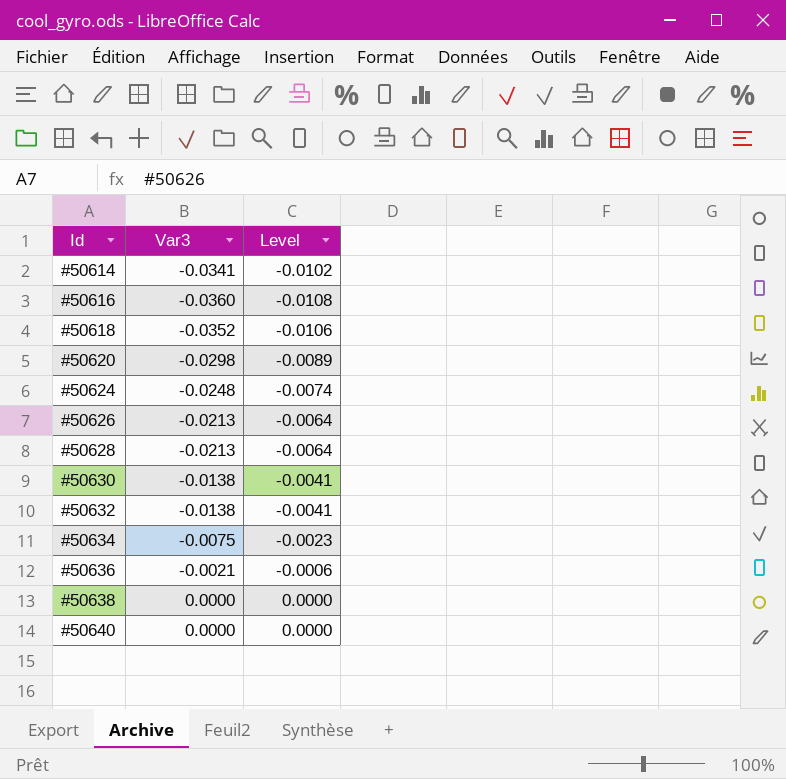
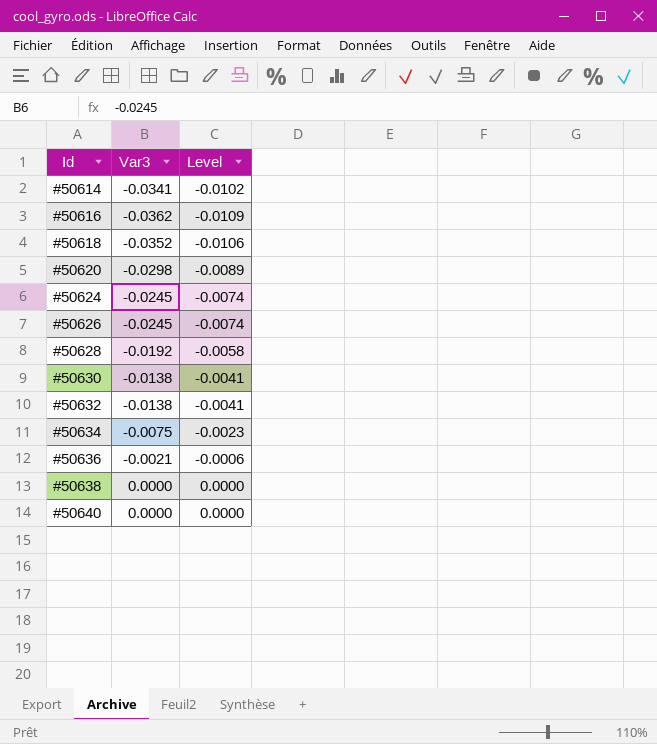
#50616 | Var3: -0.0360 -> -0.0362
#50616 | Level: -0.0108 -> -0.0109
#50624 | Var3: -0.0248 -> -0.0245
#50626 | Var3: -0.0213 -> -0.0245
#50626 | Level: -0.0064 -> -0.0074
#50628 | Var3: -0.0213 -> -0.0192
#50628 | Level: -0.0064 -> -0.0058

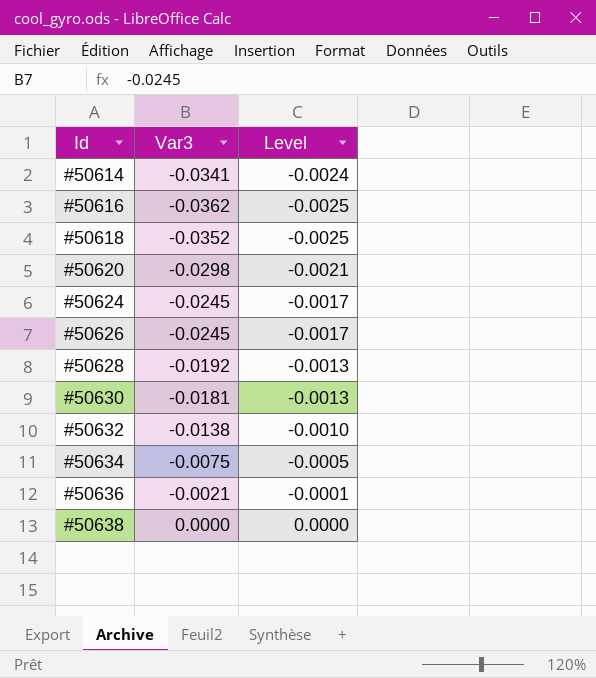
column Level | formula: [Var3] * 0.3 -> [Var3] * 0.07
row #50640: 0.0000 | 0.0000 -> none
#50630 | Var3: -0.0138 -> -0.0181

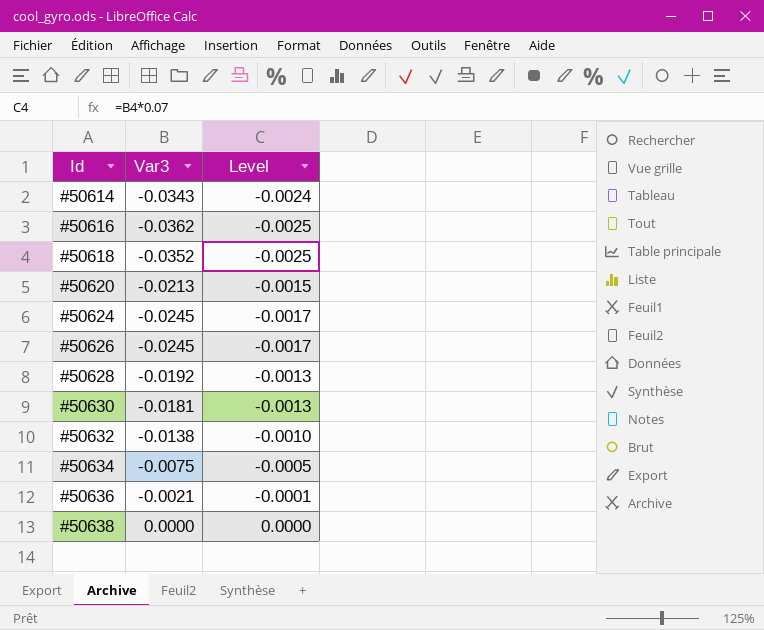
#50614 | Var3: -0.0341 -> -0.0343
#50620 | Var3: -0.0298 -> -0.0213
#50620 | Level: -0.0021 -> -0.0015

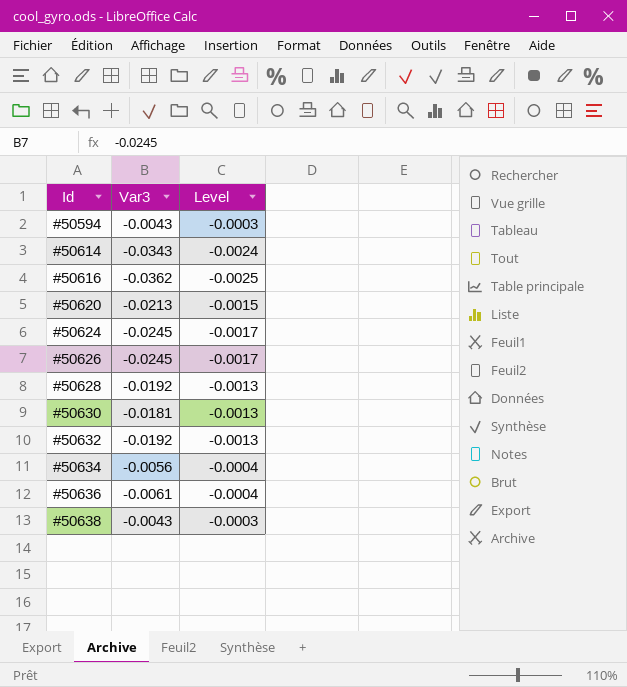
row #50618: -0.0352 | -0.0025 -> none
row #50594: none -> -0.0043 | -0.0003
#50632 | Var3: -0.0138 -> -0.0192
#50632 | Level: -0.0010 -> -0.0013
#50634 | Var3: -0.0075 -> -0.0056
#50634 | Level: -0.0005 -> -0.0004
#50636 | Var3: -0.0021 -> -0.0061
#50636 | Level: -0.0001 -> -0.0004
#50638 | Var3: 0.0000 -> -0.0043
#50638 | Level: 0.0000 -> -0.0003

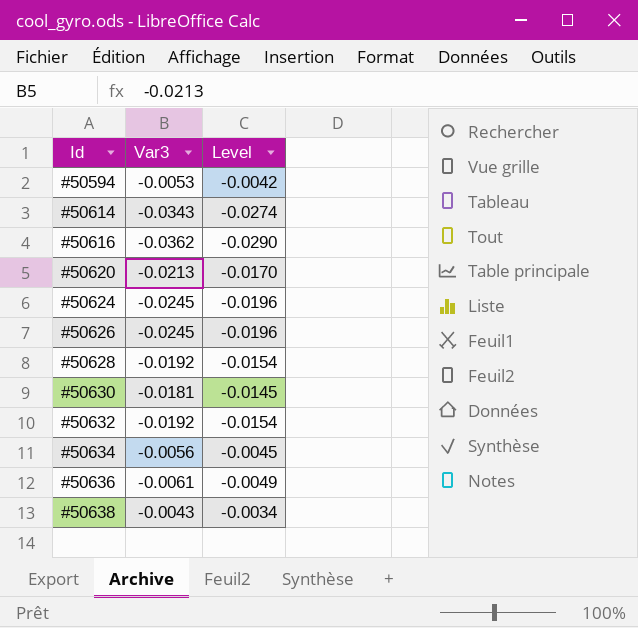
column Level | formula: [Var3] * 0.07 -> [Var3] * 0.8
#50594 | Var3: -0.0043 -> -0.0053

